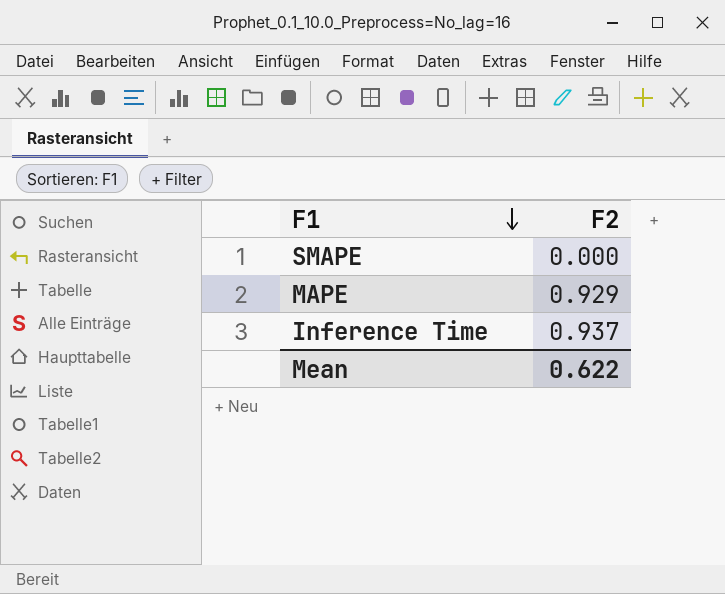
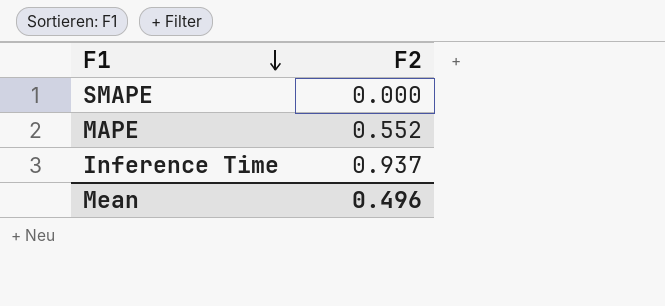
MAPE | F2: 0.929 -> 0.552
Mean | F2: 0.622 -> 0.496

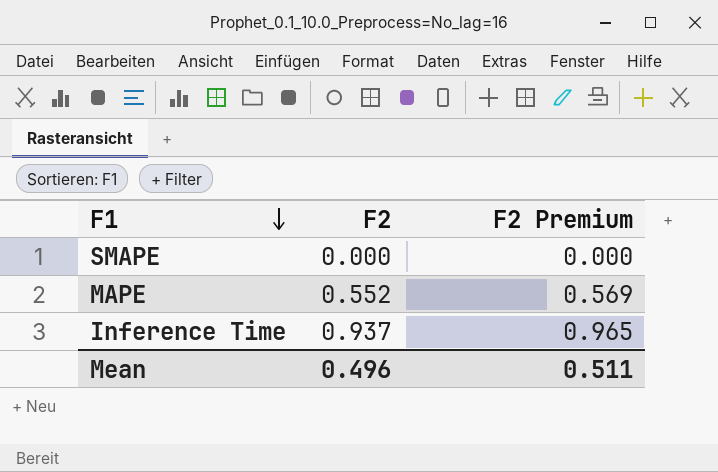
column F2 Premium | formula: none -> [F2] * 1.03

